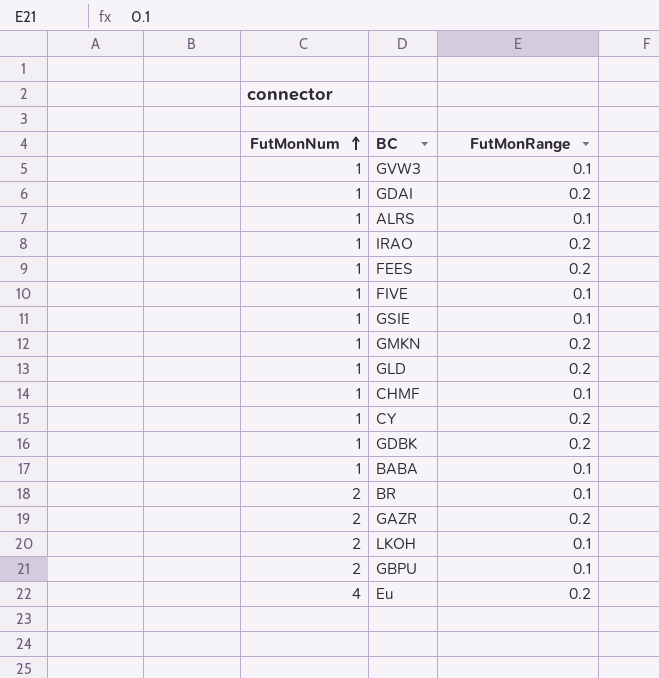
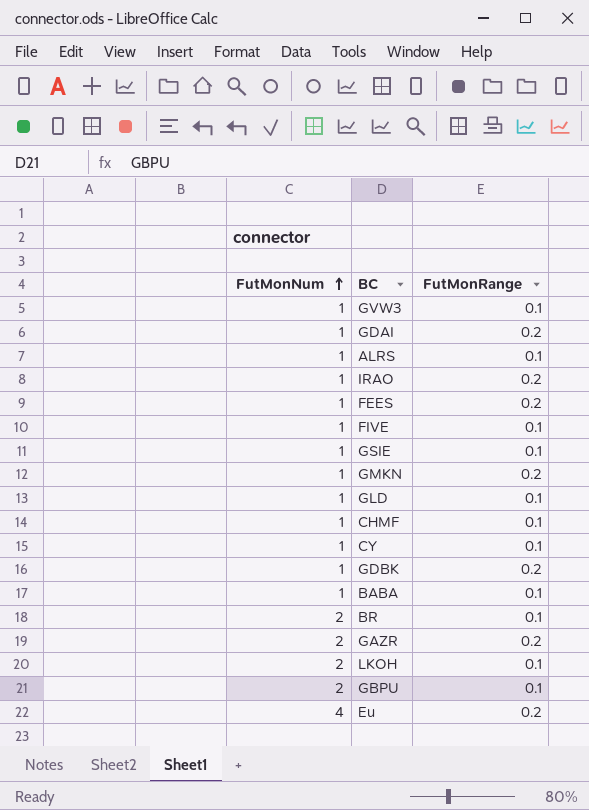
GLD | FutMonRange: 0.2 -> 0.1
CY | FutMonRange: 0.2 -> 0.1

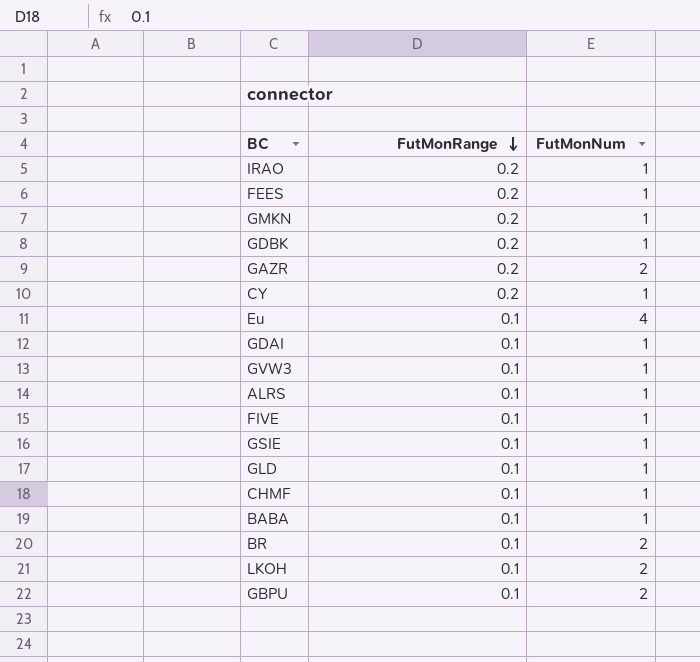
row order: FutMonNum ascending -> FutMonRange descending
column FutMonNum | position: 1 -> 3
CY | FutMonRange: 0.1 -> 0.2
Eu | FutMonRange: 0.2 -> 0.1
GDAI | FutMonRange: 0.2 -> 0.1

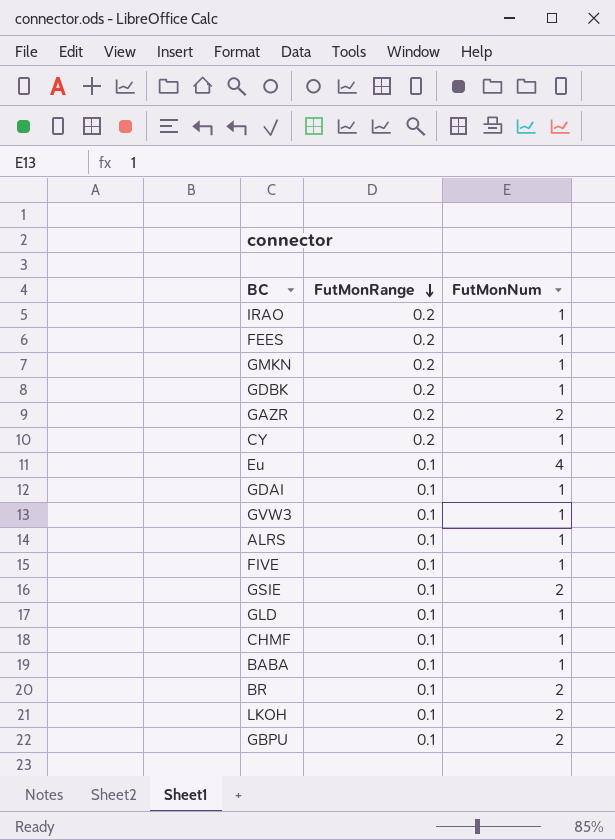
GSIE | FutMonNum: 1 -> 2

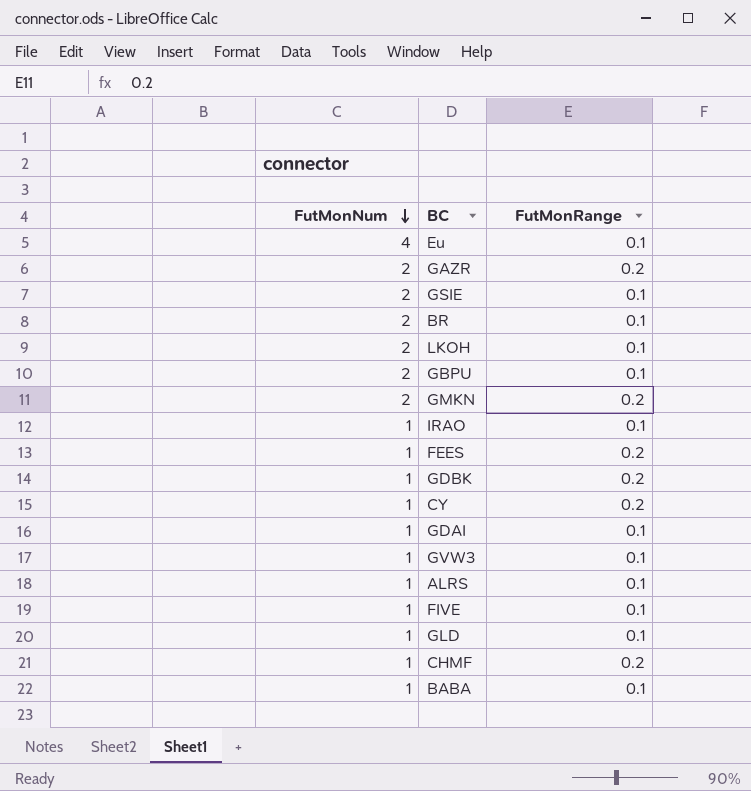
row order: FutMonRange descending -> FutMonNum descending
column FutMonNum | position: 3 -> 1
GMKN | FutMonNum: 1 -> 2
IRAO | FutMonRange: 0.2 -> 0.1
CHMF | FutMonRange: 0.1 -> 0.2

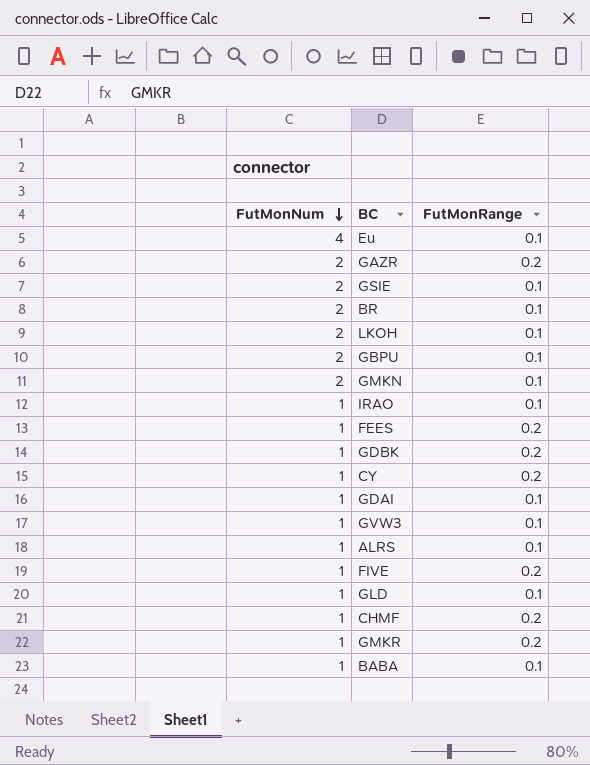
GMKN | FutMonRange: 0.2 -> 0.1
FIVE | FutMonRange: 0.1 -> 0.2
row GMKR: none -> 1 | 0.2

